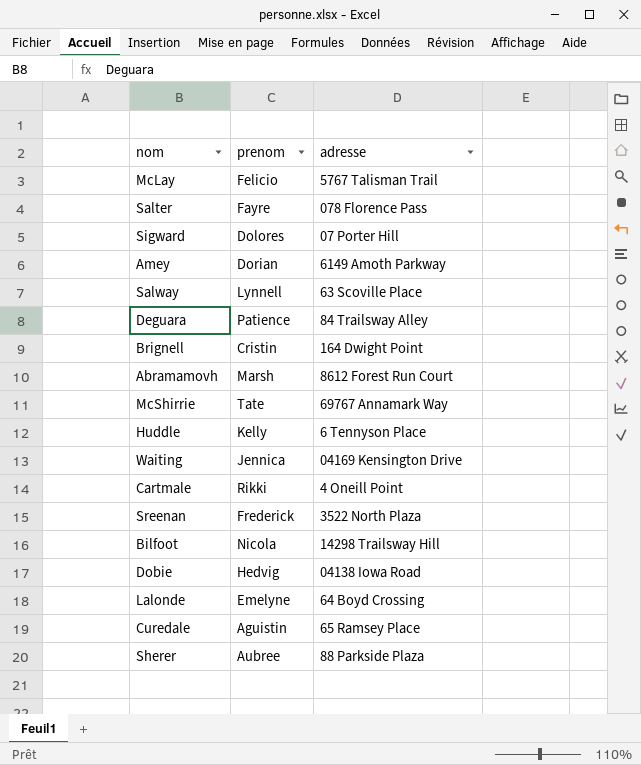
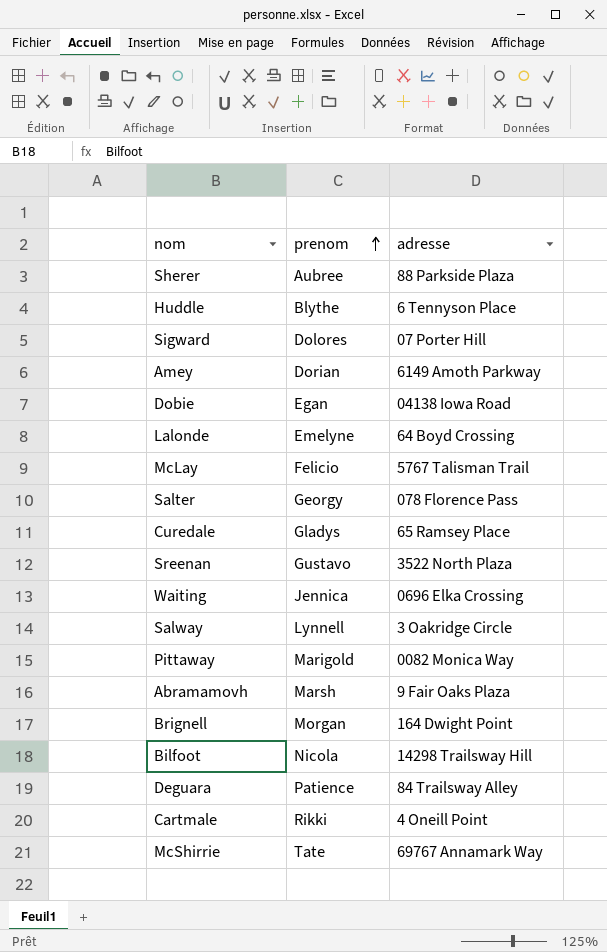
row order: none -> prenom ascending
Huddle | prenom: Kelly -> Blythe
Dobie | prenom: Hedvig -> Egan
Salter | prenom: Fayre -> Georgy
Curedale | prenom: Aguistin -> Gladys
Sreenan | prenom: Frederick -> Gustavo
Waiting | adresse: 04169 Kensington Drive -> 0696 Elka Crossing
Salway | adresse: 63 Scoville Place -> 3 Oakridge Circle
row Pittaway: none -> Marigold | 0082 Monica Way
Abramamovh | adresse: 8612 Forest Run Court -> 9 Fair Oaks Plaza
Brignell | prenom: Cristin -> Morgan

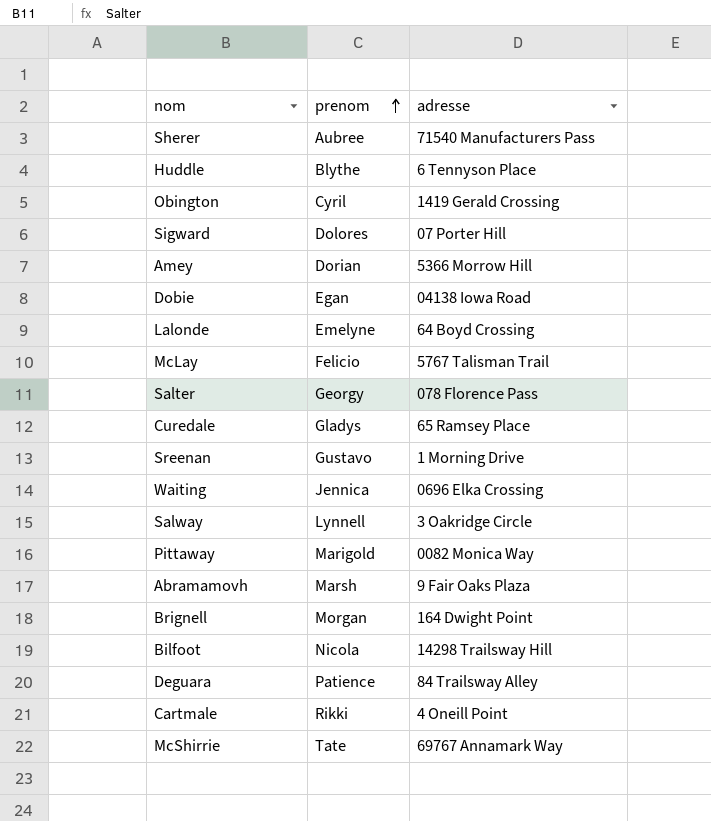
Sherer | adresse: 88 Parkside Plaza -> 71540 Manufacturers Pass
row Obington: none -> Cyril | 1419 Gerald Crossing
Amey | adresse: 6149 Amoth Parkway -> 5366 Morrow Hill
Sreenan | adresse: 3522 North Plaza -> 1 Morning Drive

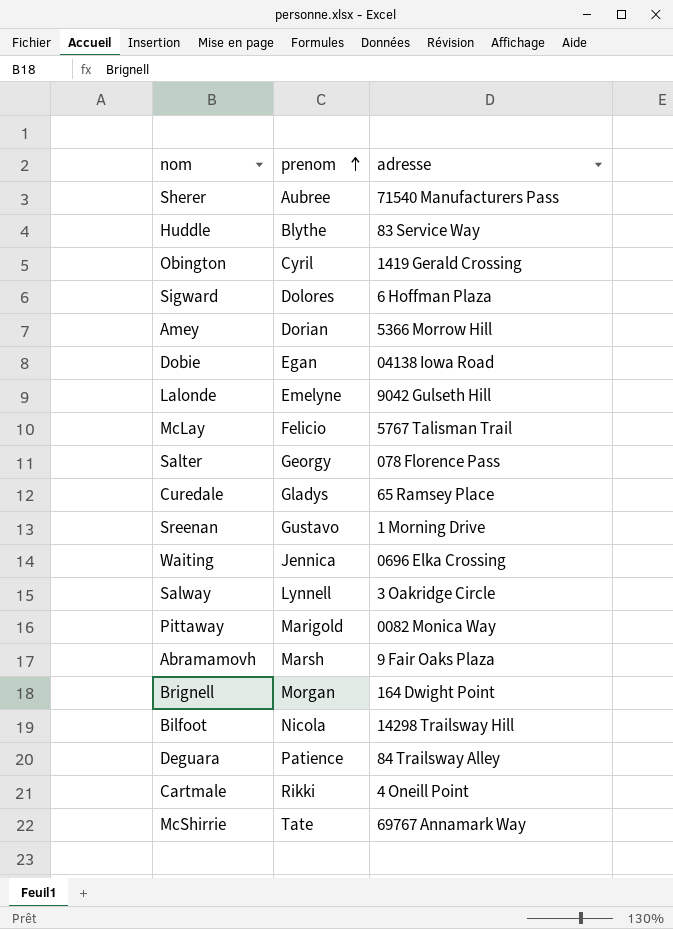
Huddle | adresse: 6 Tennyson Place -> 83 Service Way
Sigward | adresse: 07 Porter Hill -> 6 Hoffman Plaza
Lalonde | adresse: 64 Boyd Crossing -> 9042 Gulseth Hill

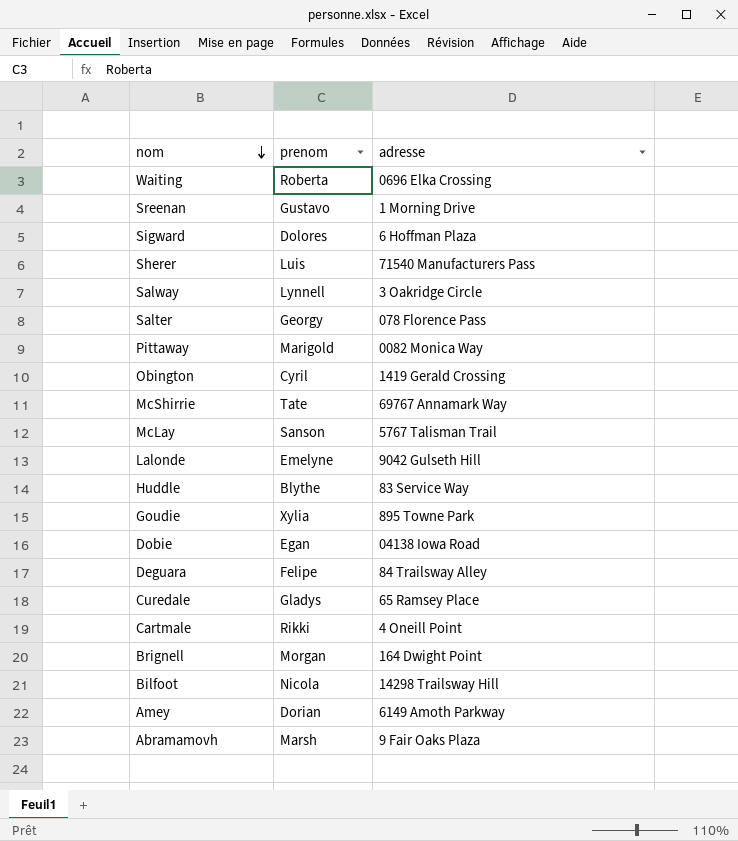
row order: prenom ascending -> nom descending
Waiting | prenom: Jennica -> Roberta
Sherer | prenom: Aubree -> Luis
McLay | prenom: Felicio -> Sanson
row Goudie: none -> Xylia | 895 Towne Park
Deguara | prenom: Patience -> Felipe
Amey | adresse: 5366 Morrow Hill -> 6149 Amoth Parkway

